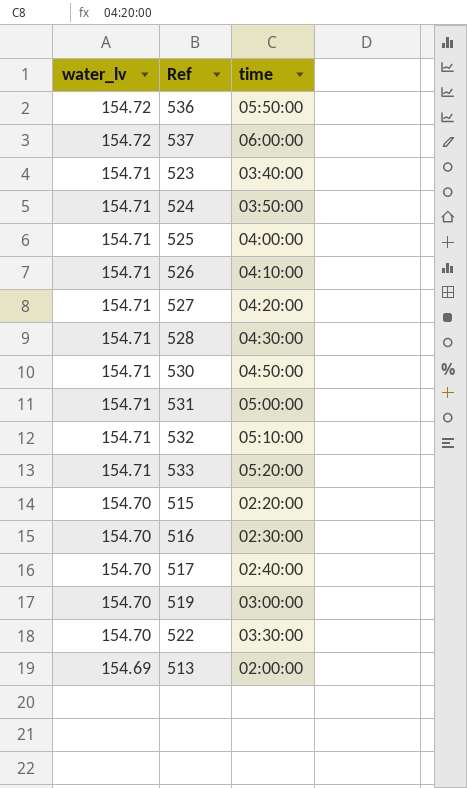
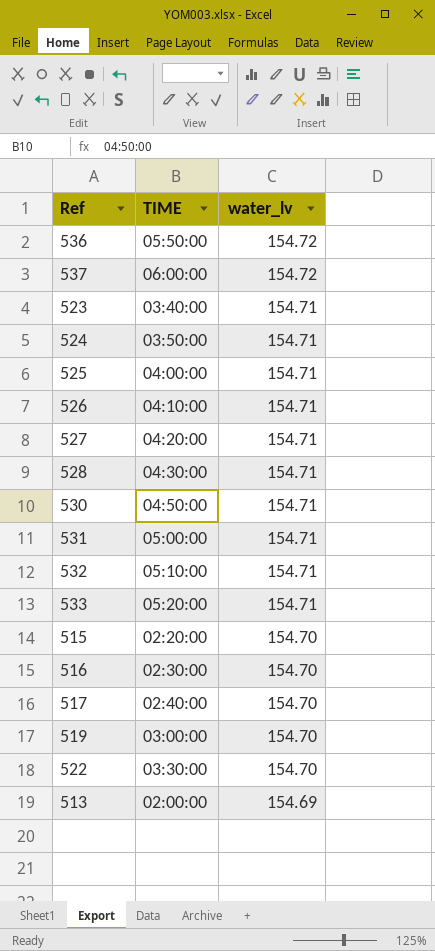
column name: time -> TIME
column water_lv | position: 1 -> 3

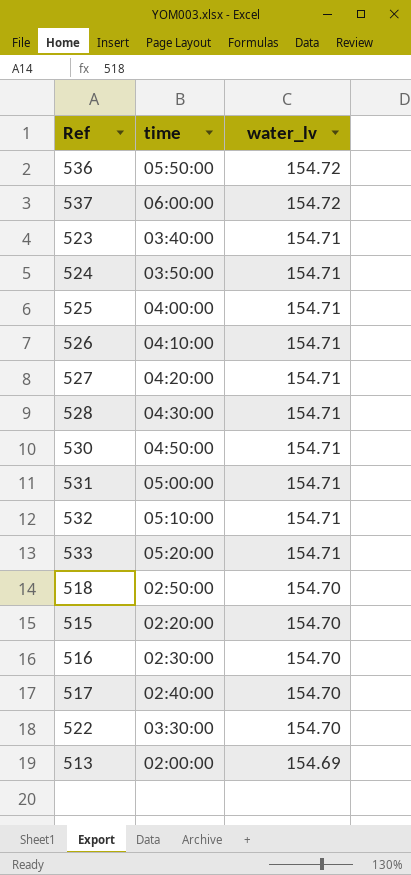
column name: TIME -> time
row 519: 03:00:00 | 154.70 -> none
row 518: none -> 02:50:00 | 154.70

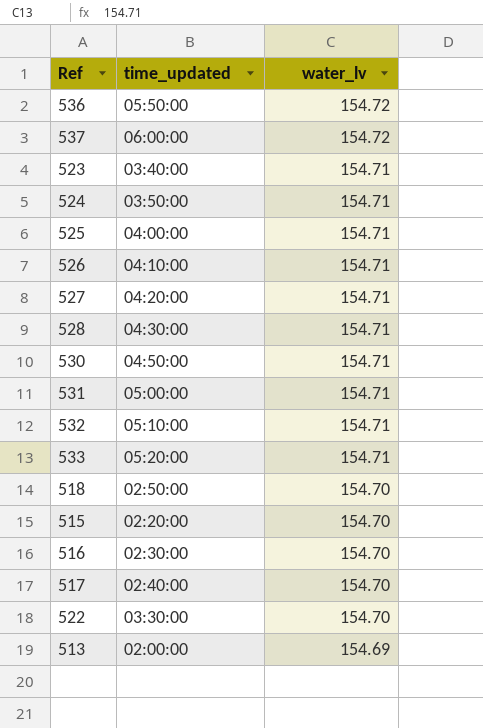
column name: time -> time_updated

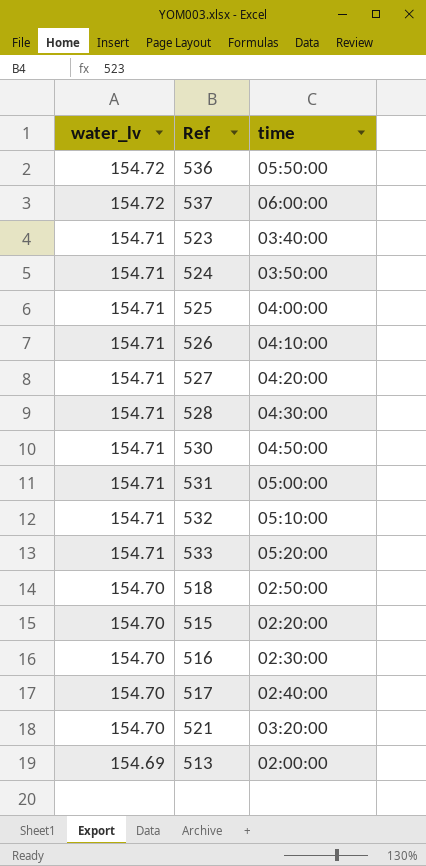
column water_lv | position: 3 -> 1
column name: time_updated -> time
row 522: 03:30:00 | 154.70 -> none
row 521: none -> 154.70 | 03:20:00

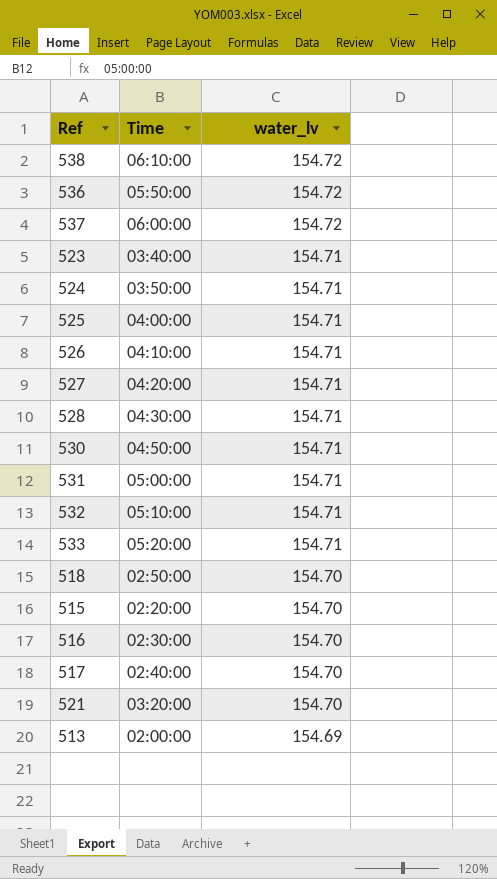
column name: time -> Time
column water_lv | position: 1 -> 3
row 538: none -> 06:10:00 | 154.72

